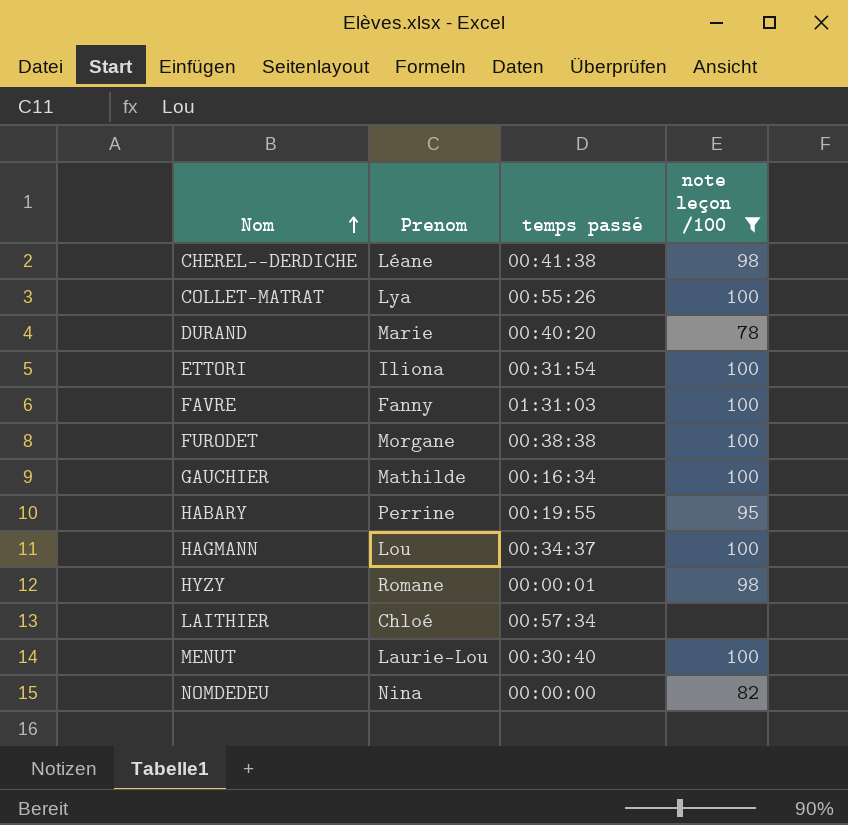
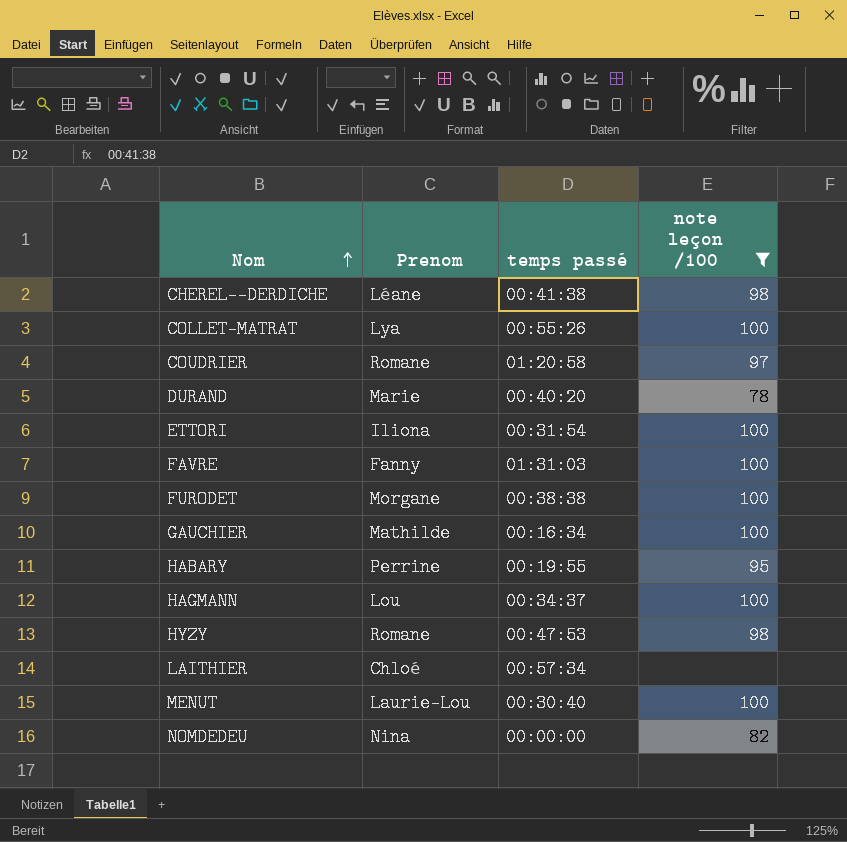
row COUDRIER: none -> Romane | 01:20:58 | 97
HYZY | temps passé: 00:00:01 -> 00:47:53

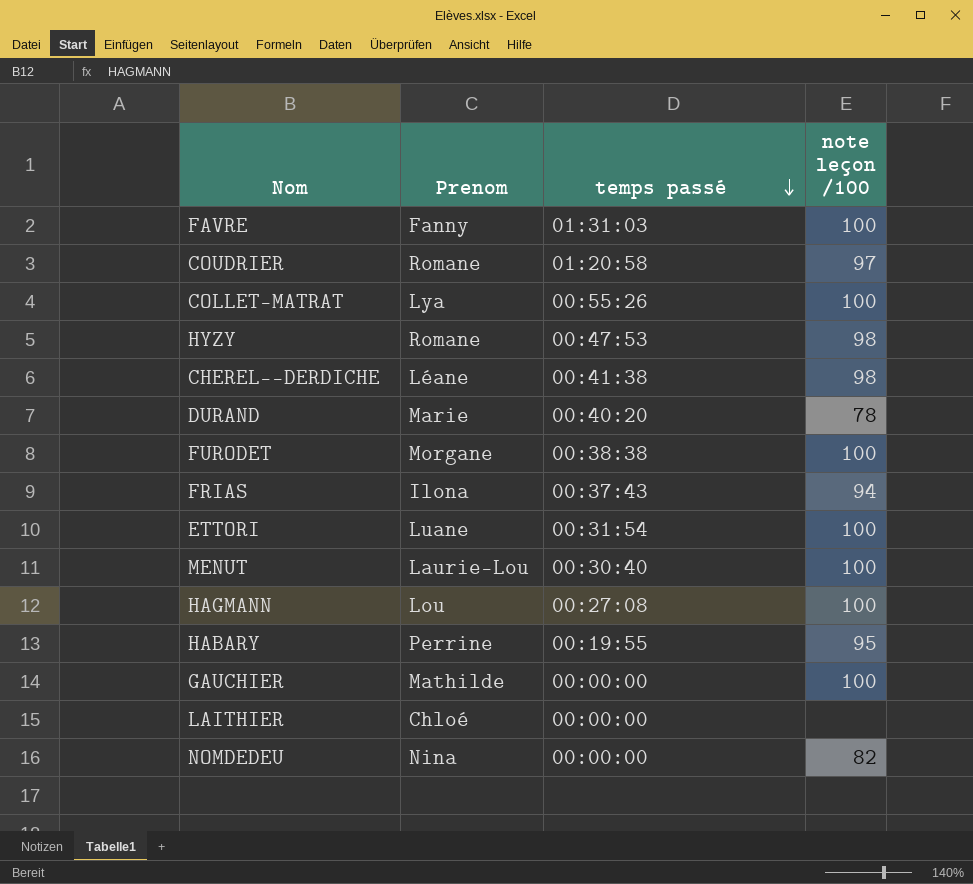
filter: note leçon /100 != 94 -> none
row order: Nom ascending -> temps passé descending
ETTORI | Prenom: Iliona -> Luane
HAGMANN | temps passé: 00:34:37 -> 00:27:08
GAUCHIER | temps passé: 00:16:34 -> 00:00:00
LAITHIER | temps passé: 00:57:34 -> 00:00:00

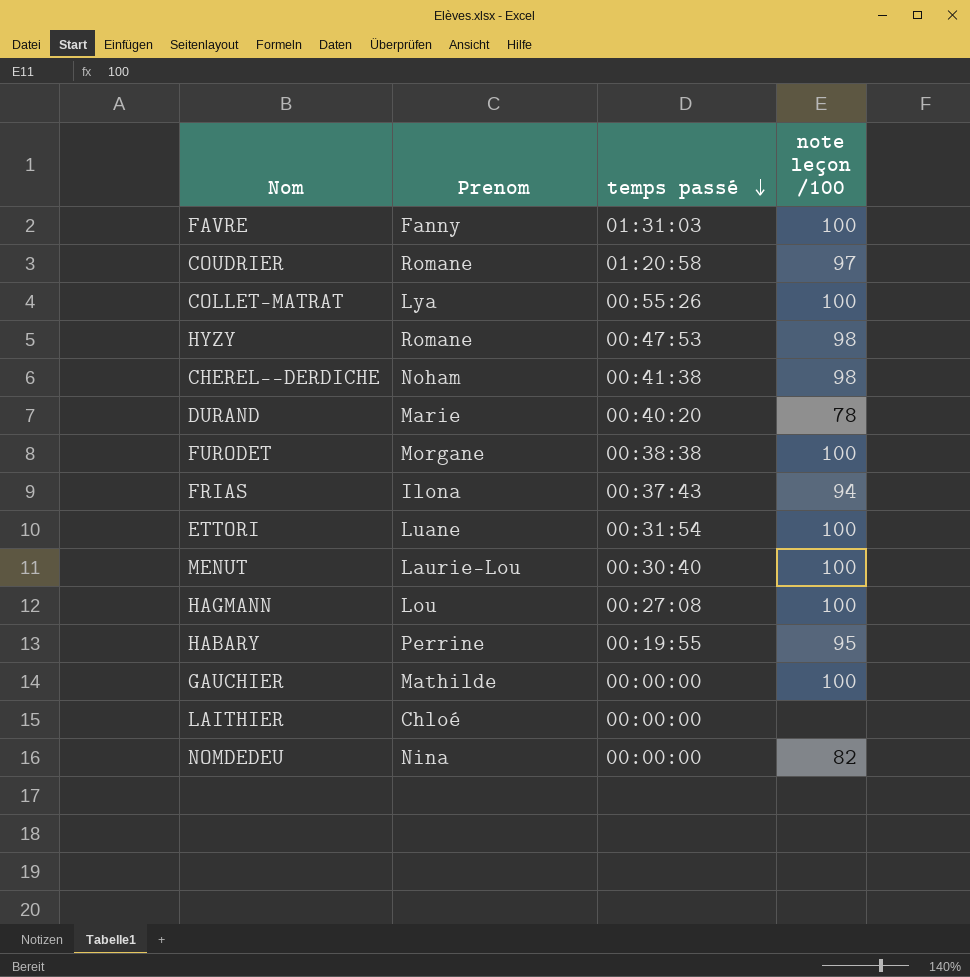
CHEREL--DERDICHE | Prenom: Léane -> Noham

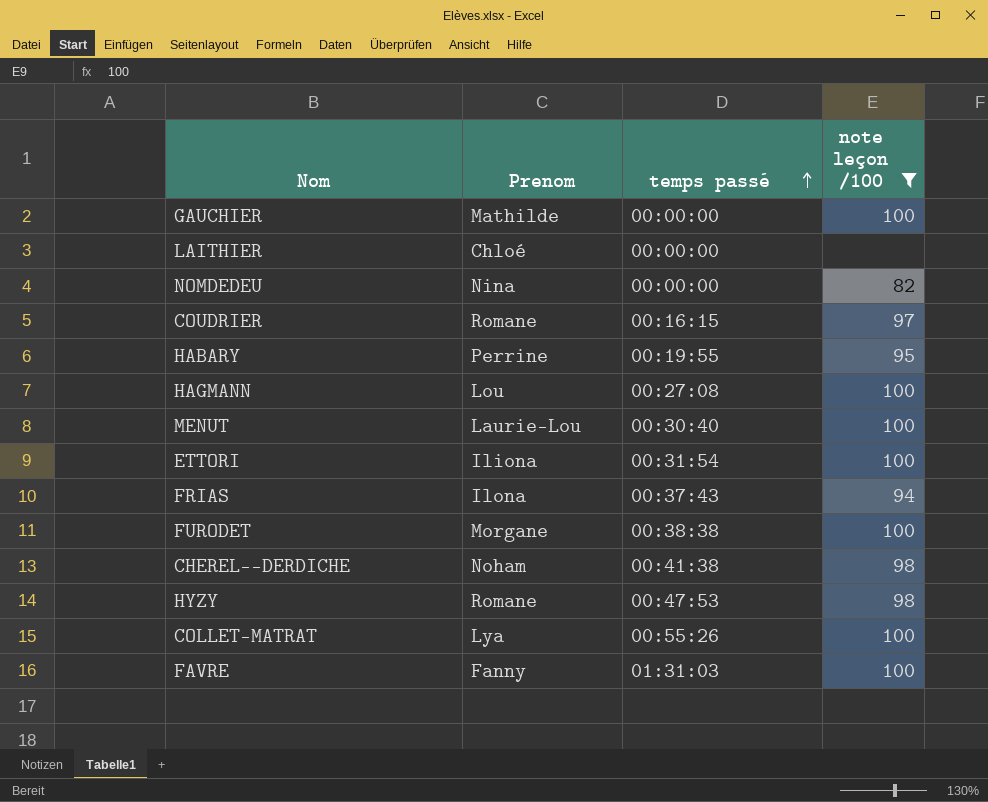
filter: none -> note leçon /100 != 78
row order: temps passé descending -> temps passé ascending
COUDRIER | temps passé: 01:20:58 -> 00:16:15
ETTORI | Prenom: Luane -> Iliona

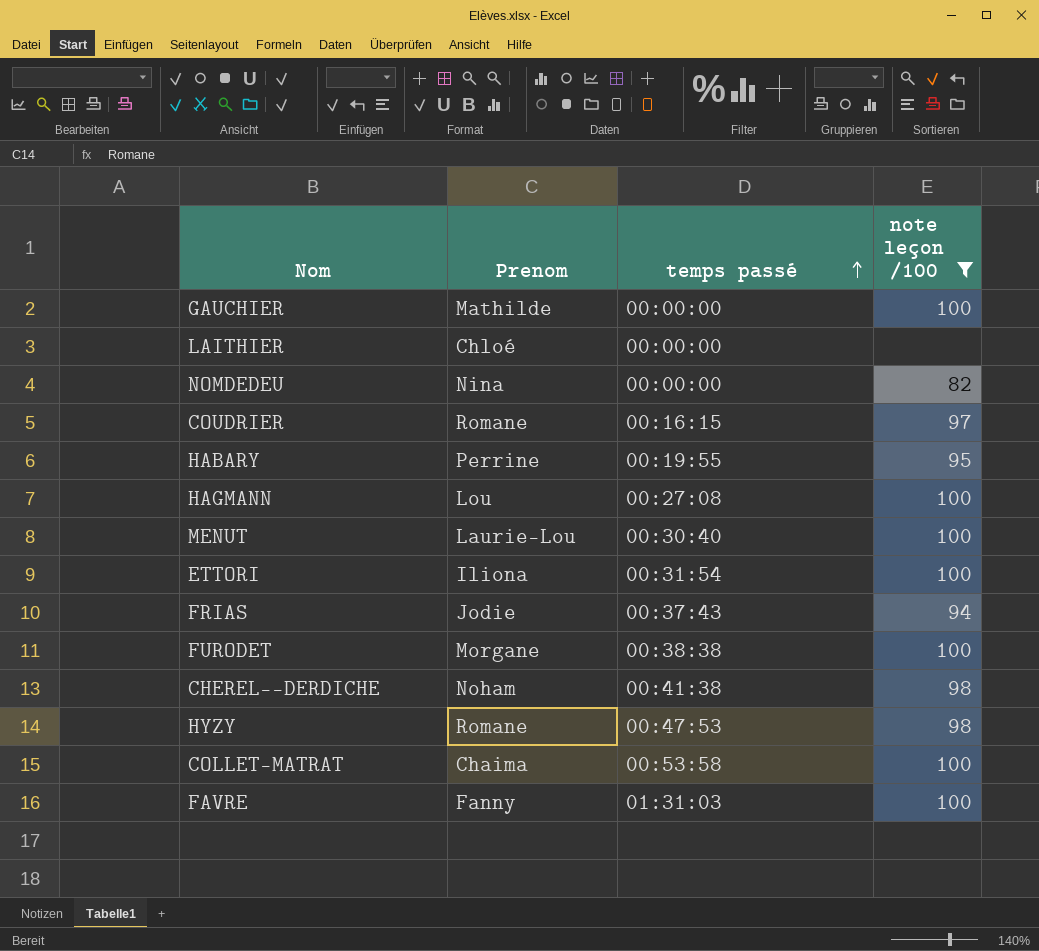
FRIAS | Prenom: Ilona -> Jodie
COLLET-MATRAT | Prenom: Lya -> Chaima
COLLET-MATRAT | temps passé: 00:55:26 -> 00:53:58

